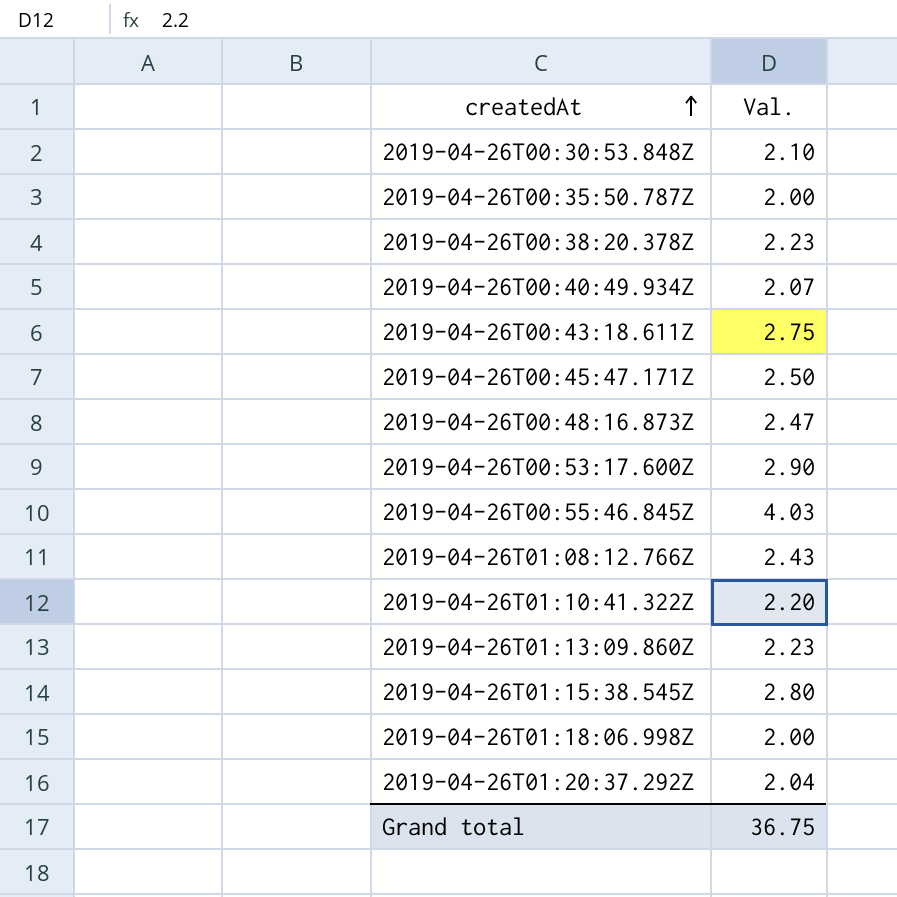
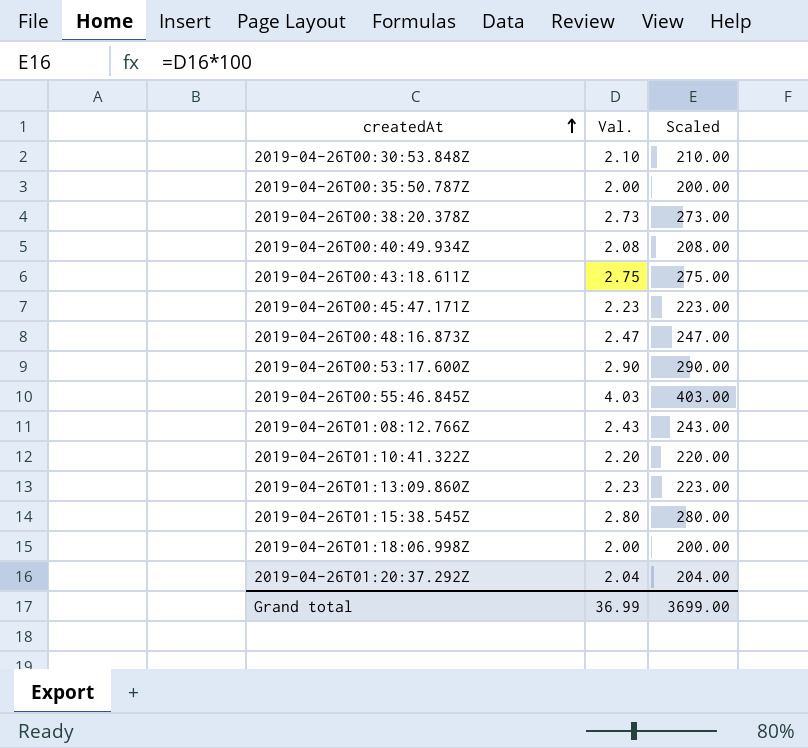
column Scaled | formula: none -> [Val.] * 100
2019-04-26T00:38:20.378Z | Val.: 2.23 -> 2.73
2019-04-26T00:40:49.934Z | Val.: 2.07 -> 2.08
2019-04-26T00:45:47.171Z | Val.: 2.50 -> 2.23
Grand total | Val.: 36.75 -> 36.99

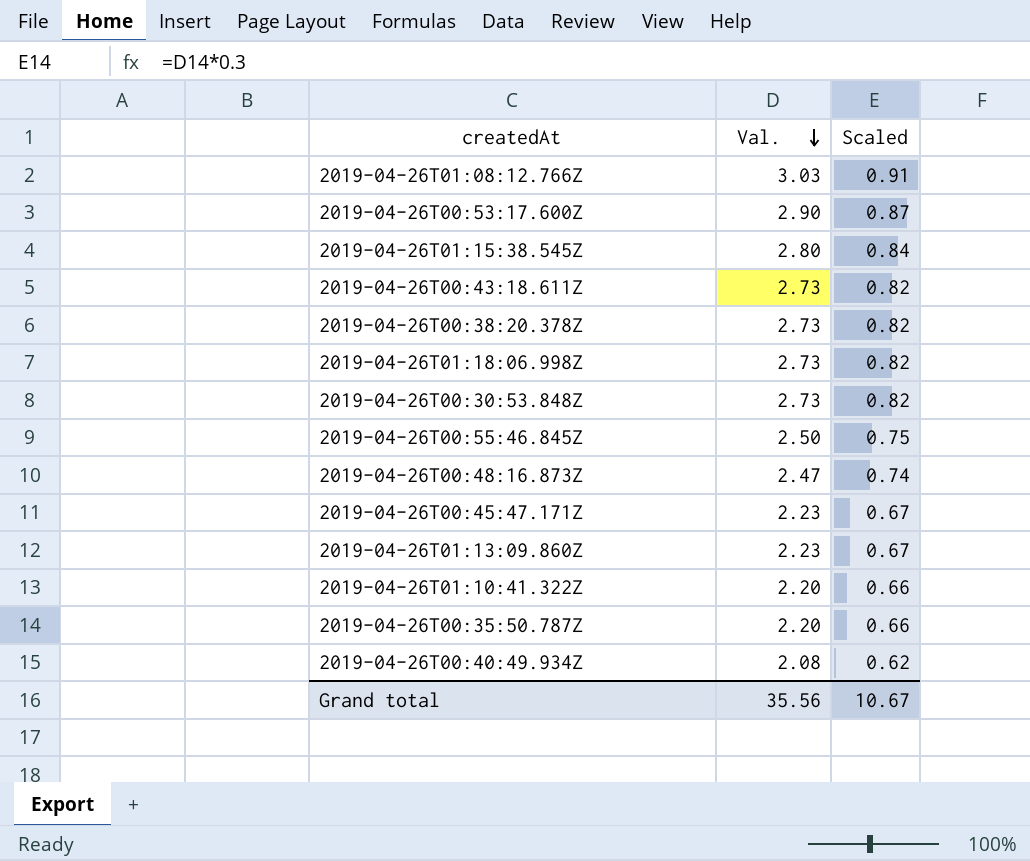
row order: createdAt ascending -> Val. descending
column Scaled | formula: [Val.] * 100 -> [Val.] * 0.3
row 2019-04-26T01:20:37.292Z: 2.04 | 204.00 -> none
2019-04-26T01:08:12.766Z | Val.: 2.43 -> 3.03
2019-04-26T00:43:18.611Z | Val.: 2.75 -> 2.73
2019-04-26T01:18:06.998Z | Val.: 2.00 -> 2.73
2019-04-26T00:30:53.848Z | Val.: 2.10 -> 2.73
2019-04-26T00:55:46.845Z | Val.: 4.03 -> 2.50
2019-04-26T00:35:50.787Z | Val.: 2.00 -> 2.20
Grand total | Val.: 36.99 -> 35.56
Grand total | Scaled: 3699.00 -> 10.67

